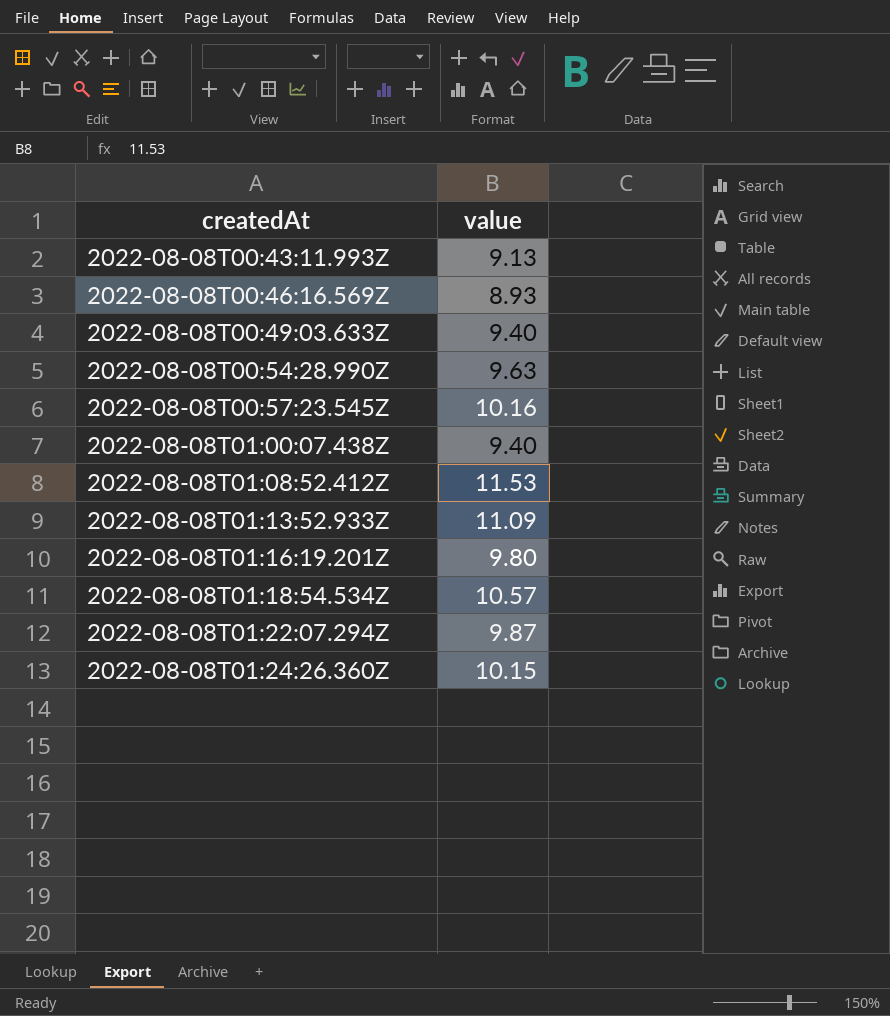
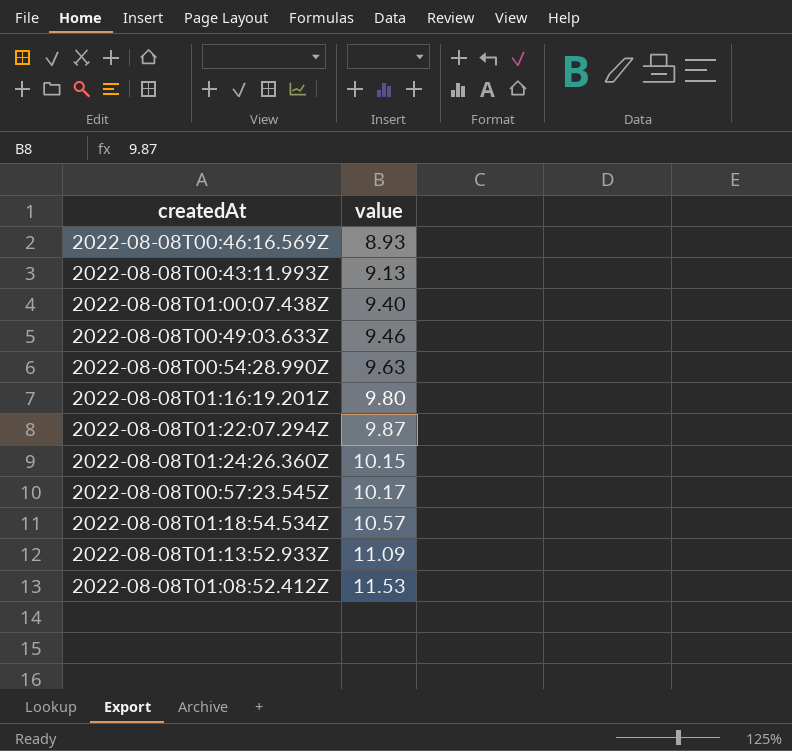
row order: createdAt ascending -> value ascending
2022-08-08T00:49:03.633Z | value: 9.40 -> 9.46
2022-08-08T00:57:23.545Z | value: 10.16 -> 10.17

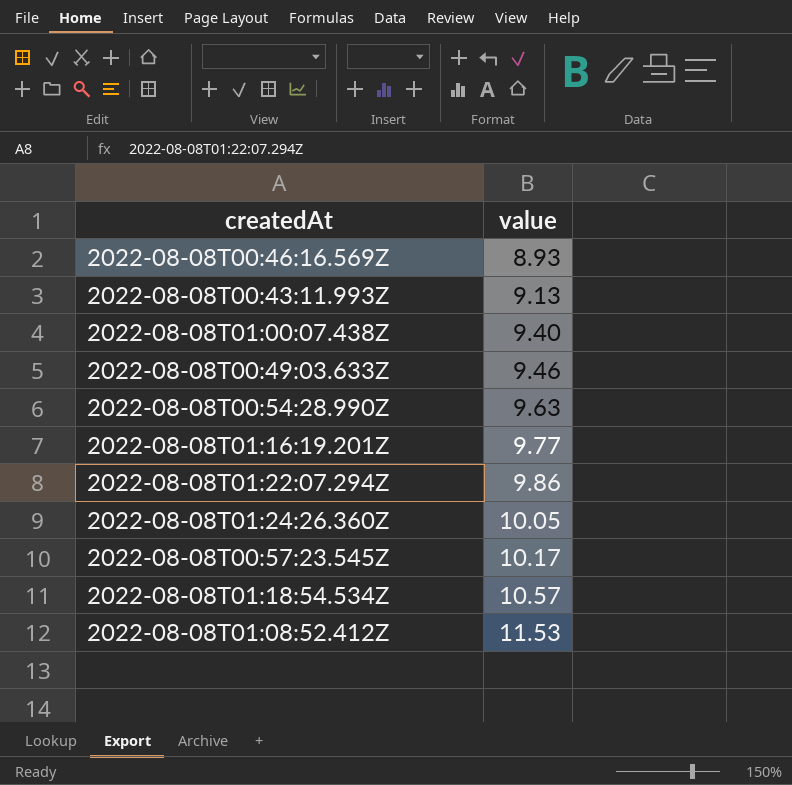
row 2022-08-08T01:13:52.933Z: 11.09 -> none
2022-08-08T01:16:19.201Z | value: 9.80 -> 9.77
2022-08-08T01:22:07.294Z | value: 9.87 -> 9.86
2022-08-08T01:24:26.360Z | value: 10.15 -> 10.05

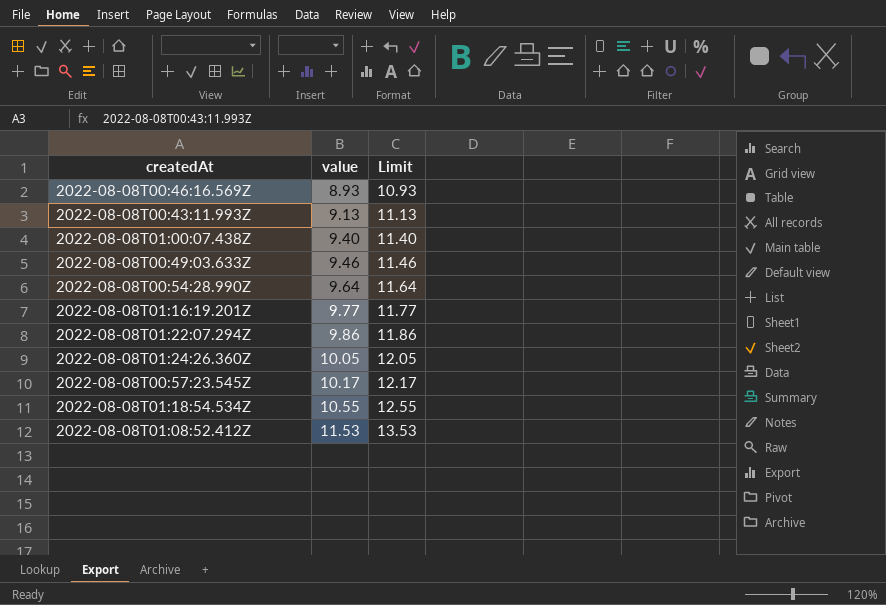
column Limit | formula: none -> [value] + 2
2022-08-08T00:54:28.990Z | value: 9.63 -> 9.64
2022-08-08T01:18:54.534Z | value: 10.57 -> 10.55

